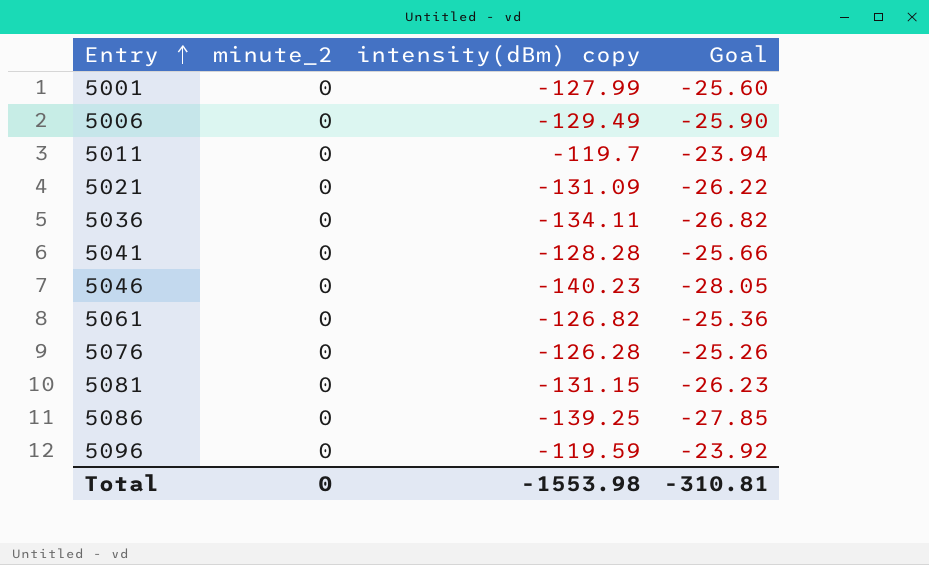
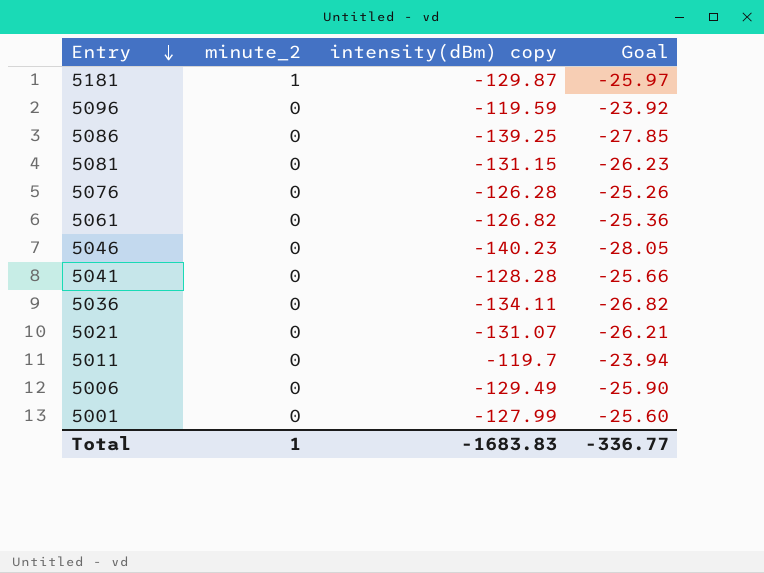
row order: Entry ascending -> Entry descending
row 5181: none -> 1 | -129.87 | -25.97
5021 | intensity(dBm) copy: -131.09 -> -131.07
5021 | Goal: -26.22 -> -26.21
Total | minute_2: 0 -> 1
Total | intensity(dBm) copy: -1553.98 -> -1683.83
Total | Goal: -310.81 -> -336.77

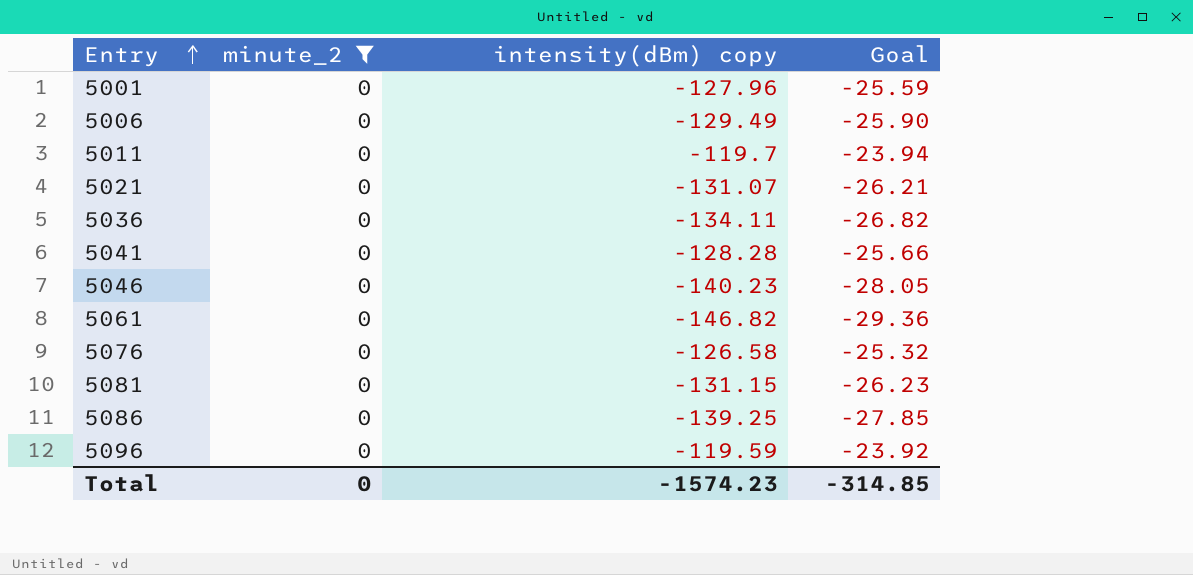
filter: none -> minute_2 = 0
row order: Entry descending -> Entry ascending
5001 | intensity(dBm) copy: -127.99 -> -127.96
5001 | Goal: -25.60 -> -25.59
5061 | intensity(dBm) copy: -126.82 -> -146.82
5061 | Goal: -25.36 -> -29.36
5076 | intensity(dBm) copy: -126.28 -> -126.58
5076 | Goal: -25.26 -> -25.32
Total | minute_2: 1 -> 0
Total | intensity(dBm) copy: -1683.83 -> -1574.23
Total | Goal: -336.77 -> -314.85

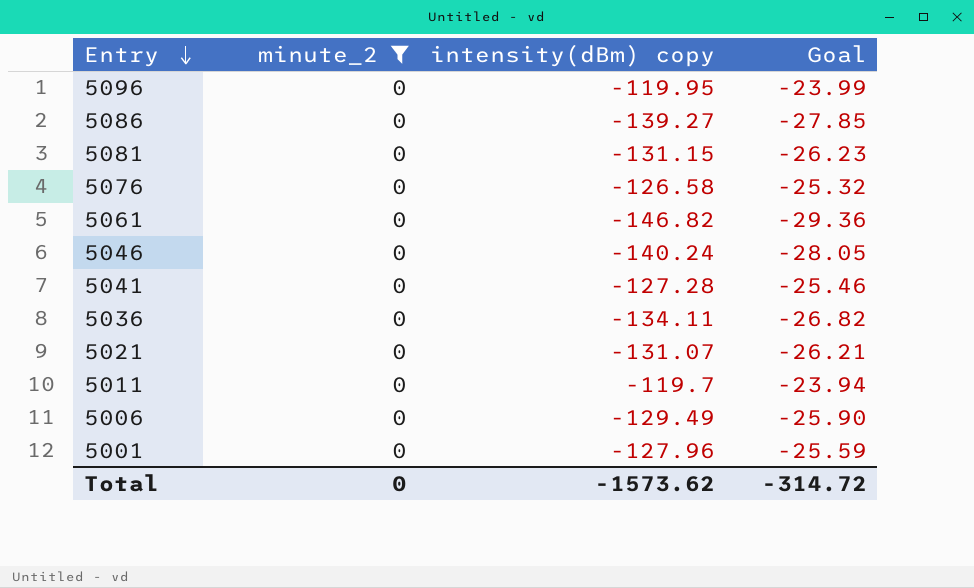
row order: Entry ascending -> Entry descending
5096 | intensity(dBm) copy: -119.59 -> -119.95
5096 | Goal: -23.92 -> -23.99
5086 | intensity(dBm) copy: -139.25 -> -139.27
5046 | intensity(dBm) copy: -140.23 -> -140.24
5041 | intensity(dBm) copy: -128.28 -> -127.28
5041 | Goal: -25.66 -> -25.46
Total | intensity(dBm) copy: -1574.23 -> -1573.62
Total | Goal: -314.85 -> -314.72

